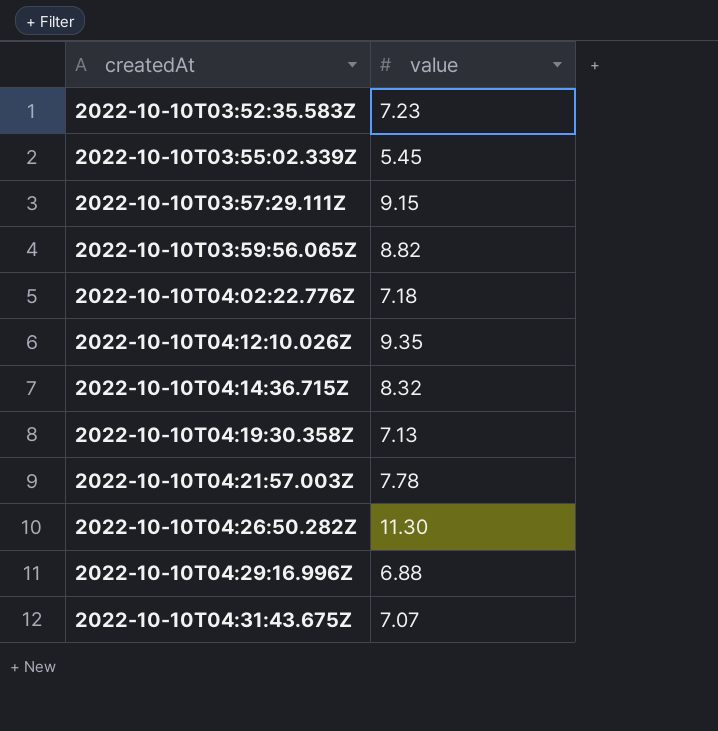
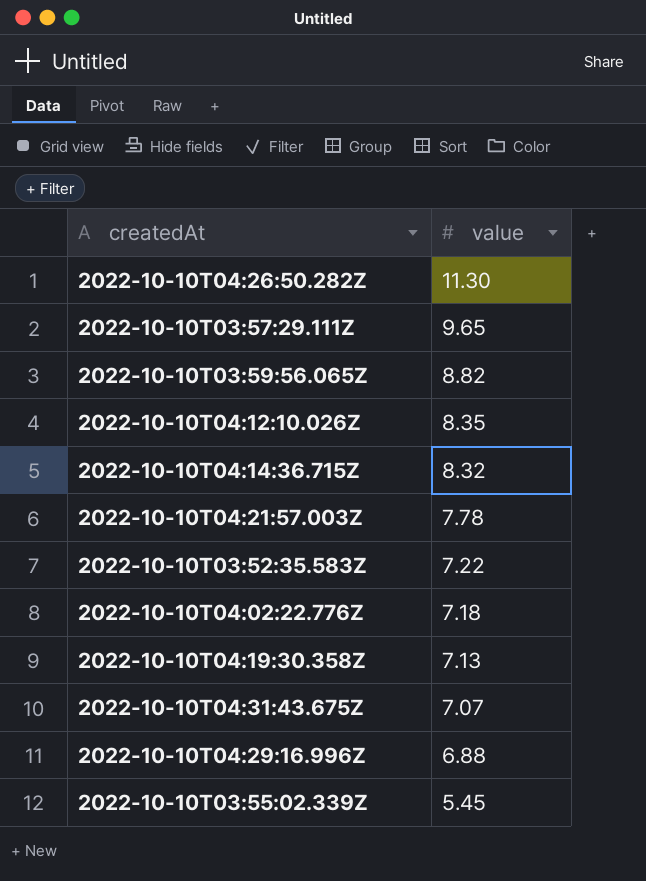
row order: createdAt ascending -> value descending
2022-10-10T03:57:29.111Z | value: 9.15 -> 9.65
2022-10-10T04:12:10.026Z | value: 9.35 -> 8.35
2022-10-10T03:52:35.583Z | value: 7.23 -> 7.22

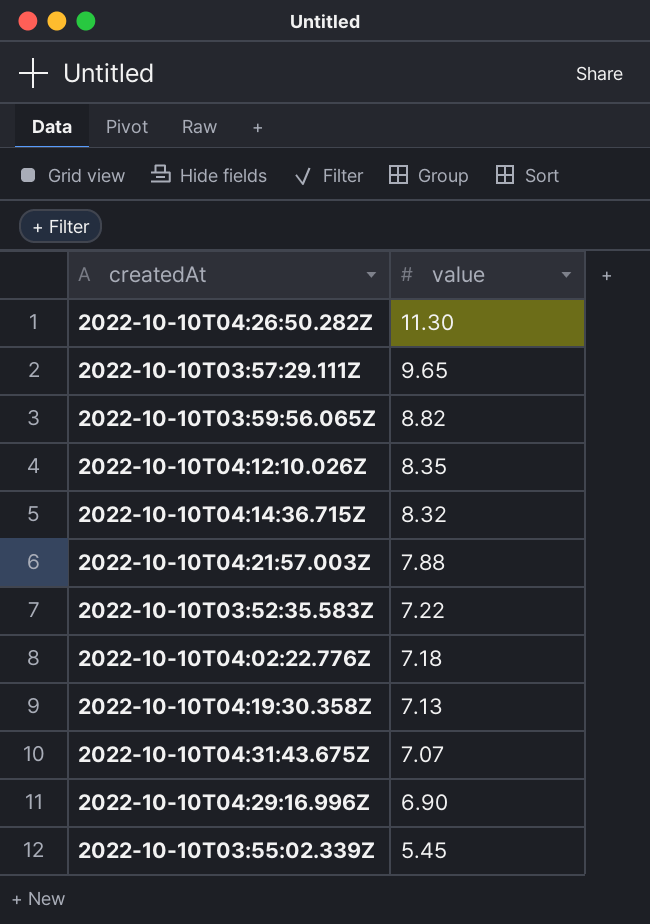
2022-10-10T04:21:57.003Z | value: 7.78 -> 7.88
2022-10-10T04:29:16.996Z | value: 6.88 -> 6.90

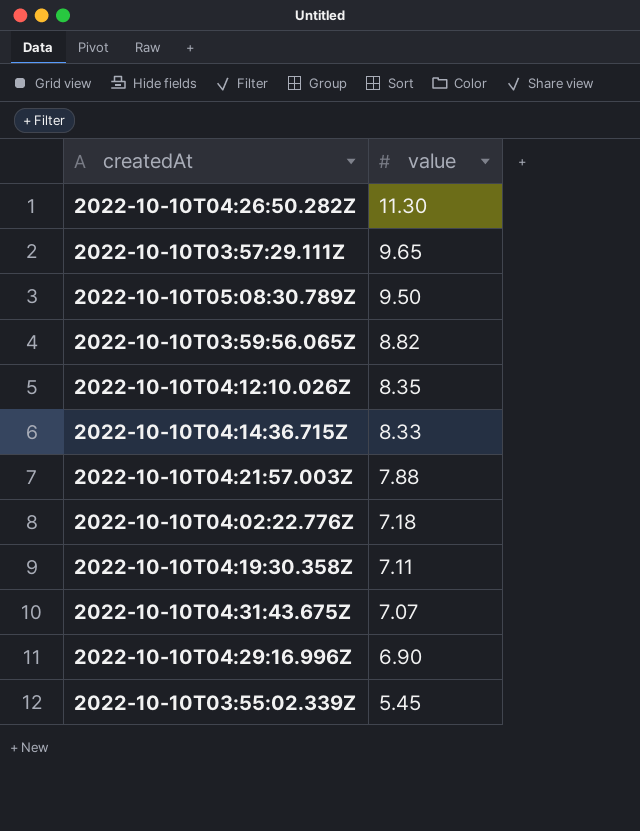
row 2022-10-10T03:52:35.583Z: 7.22 -> none
row 2022-10-10T05:08:30.789Z: none -> 9.50
2022-10-10T04:14:36.715Z | value: 8.32 -> 8.33
2022-10-10T04:19:30.358Z | value: 7.13 -> 7.11

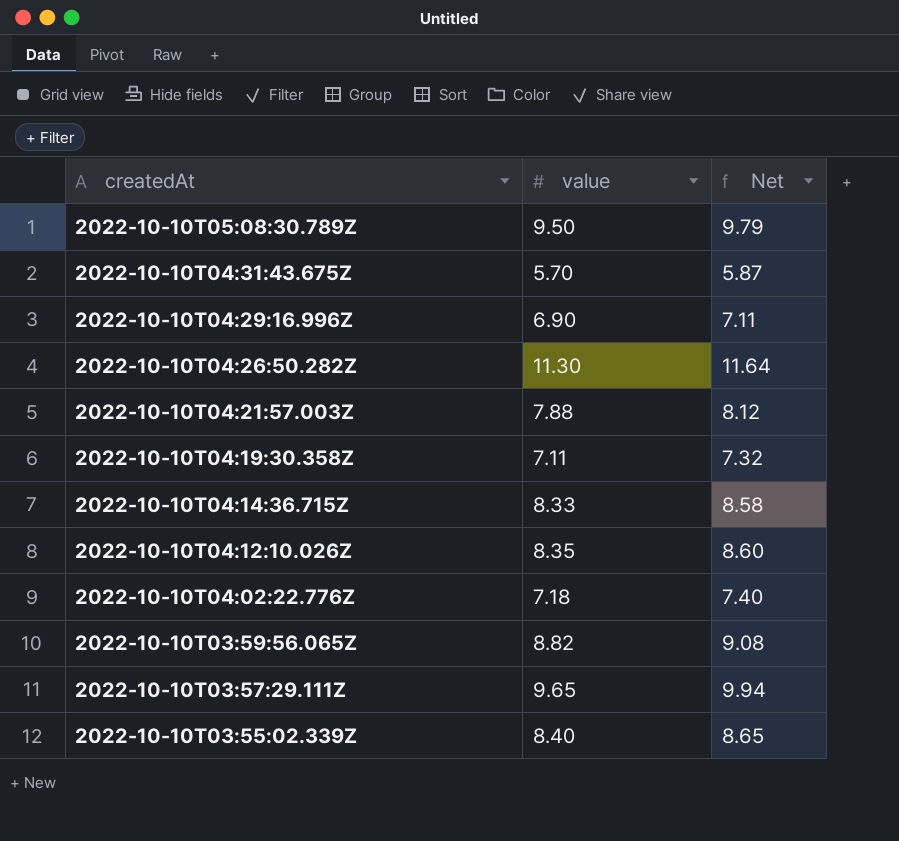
row order: value descending -> createdAt descending
column Net | formula: none -> [value] * 1.03
2022-10-10T04:31:43.675Z | value: 7.07 -> 5.70
2022-10-10T03:55:02.339Z | value: 5.45 -> 8.40

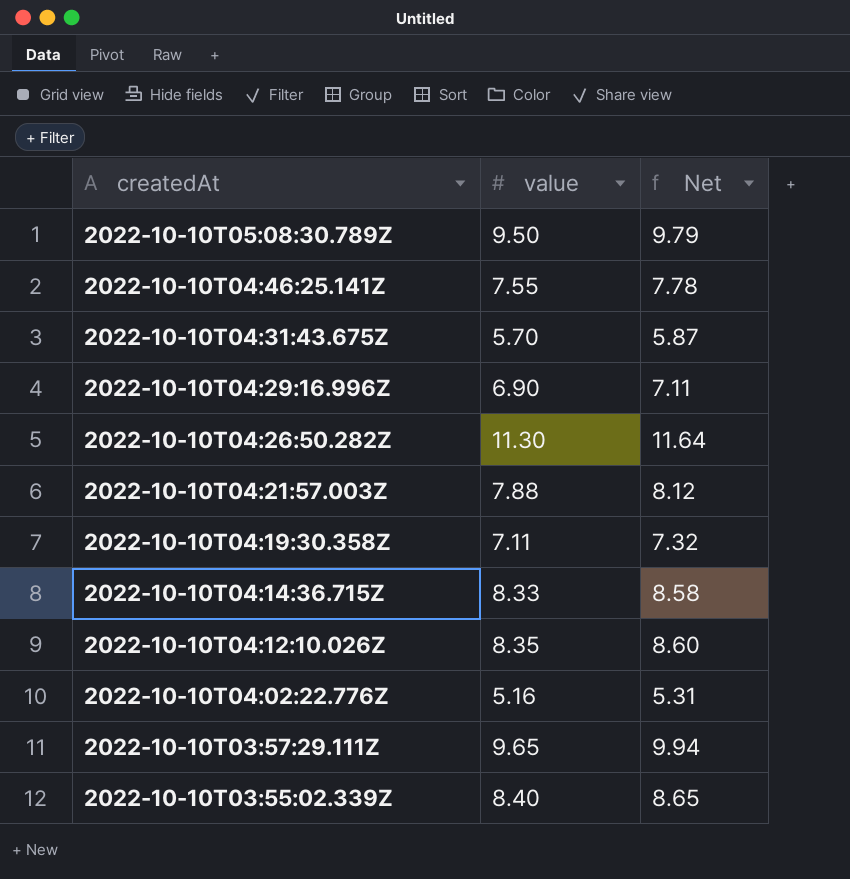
row 2022-10-10T03:59:56.065Z: 8.82 | 9.08 -> none
row 2022-10-10T04:46:25.141Z: none -> 7.55 | 7.78
2022-10-10T04:02:22.776Z | value: 7.18 -> 5.16
2022-10-10T04:02:22.776Z | Net: 7.40 -> 5.31

